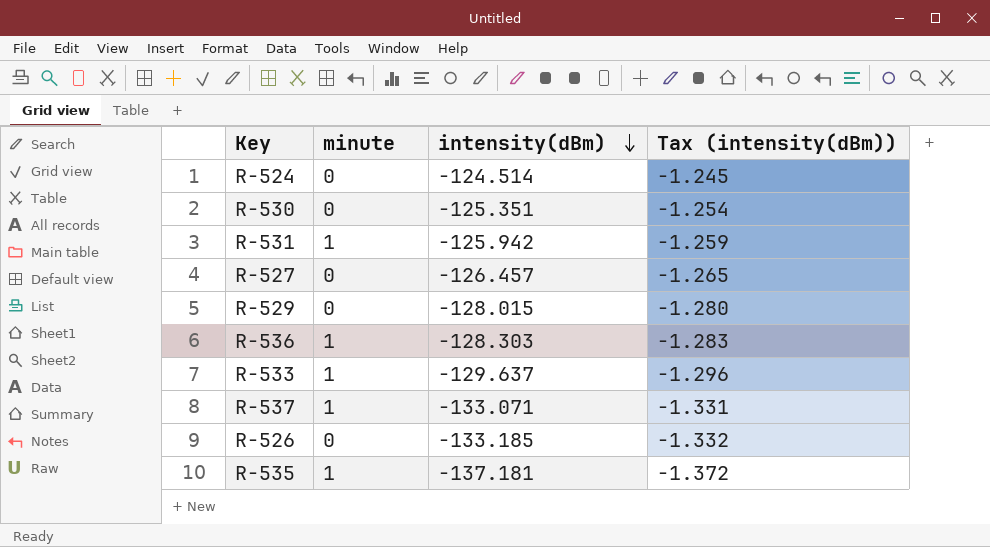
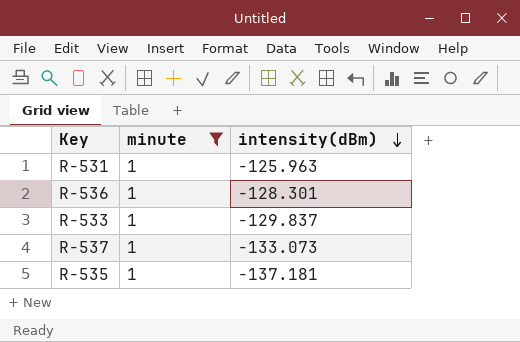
filter: none -> minute = 1
column Tax (intensity(dBm)) | formula: [intensity(dBm)] * 0.01 -> none
R-531 | intensity(dBm): -125.942 -> -125.963
R-536 | intensity(dBm): -128.303 -> -128.301
R-533 | intensity(dBm): -129.637 -> -129.837
R-537 | intensity(dBm): -133.071 -> -133.073

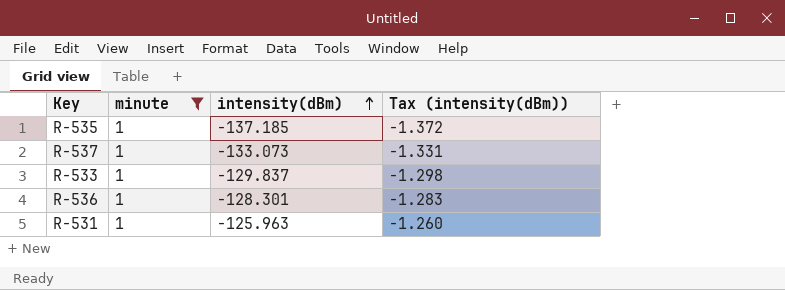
row order: intensity(dBm) descending -> intensity(dBm) ascending
column Tax (intensity(dBm)) | formula: none -> [intensity(dBm)] * 0.01
R-535 | intensity(dBm): -137.181 -> -137.185

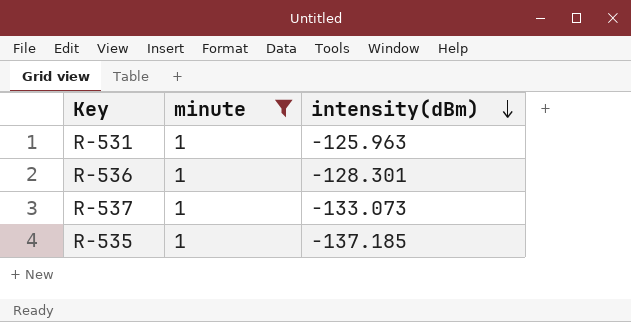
row order: intensity(dBm) ascending -> intensity(dBm) descending
column Tax (intensity(dBm)) | formula: [intensity(dBm)] * 0.01 -> none
row R-533: 1 | -129.837 | -1.298 -> none

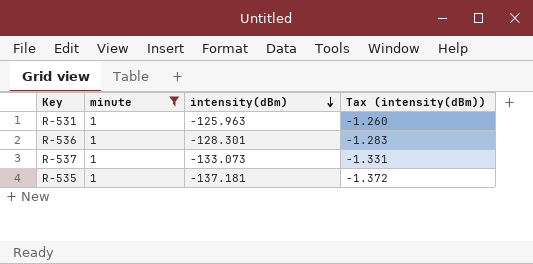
column Tax (intensity(dBm)) | formula: none -> [intensity(dBm)] * 0.01
R-535 | intensity(dBm): -137.185 -> -137.181

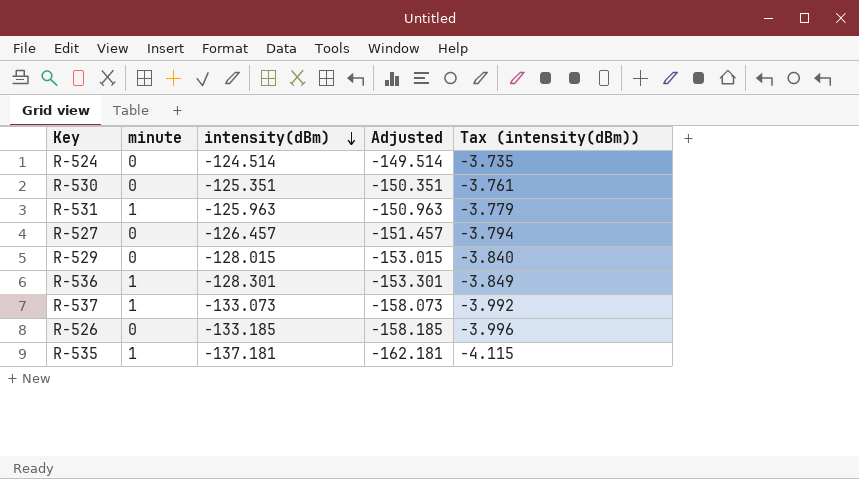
filter: minute = 1 -> none
column Adjusted | formula: none -> [intensity(dBm)] - 25
column Tax (intensity(dBm)) | formula: [intensity(dBm)] * 0.01 -> [intensity(dBm)] * 0.03

